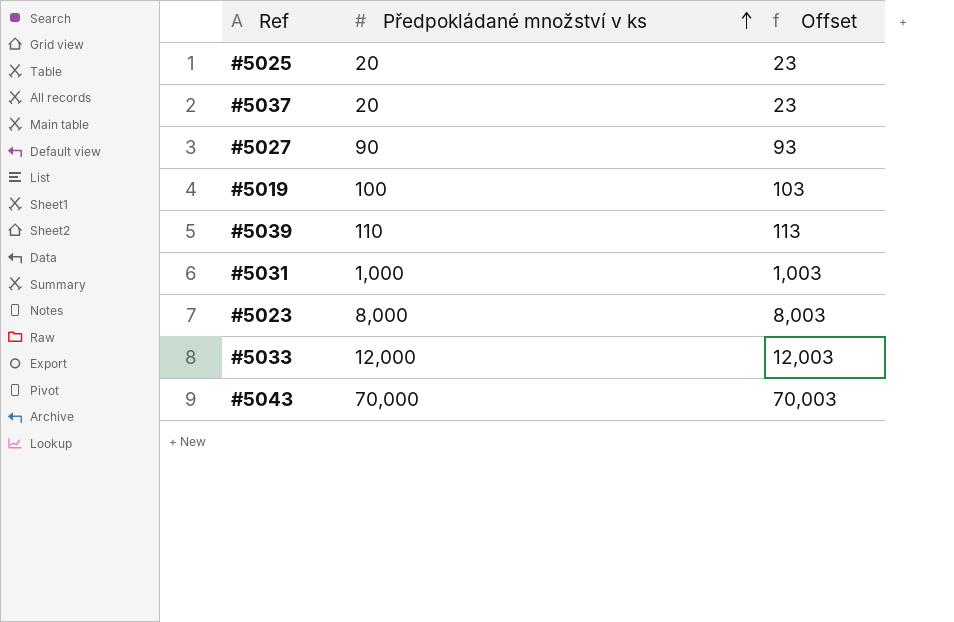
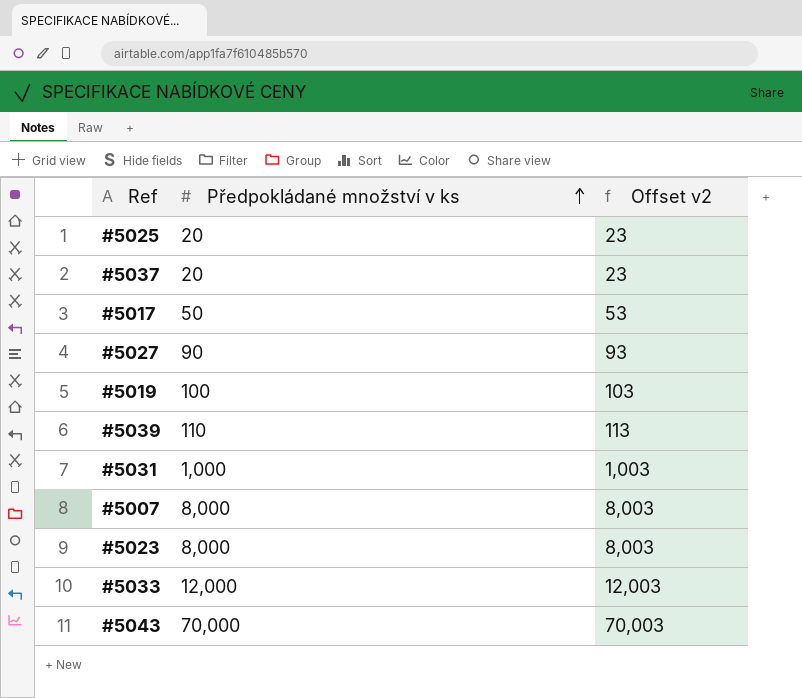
column name: Offset -> Offset v2
row #5017: none -> 50 | 53
row #5007: none -> 8,000 | 8,003

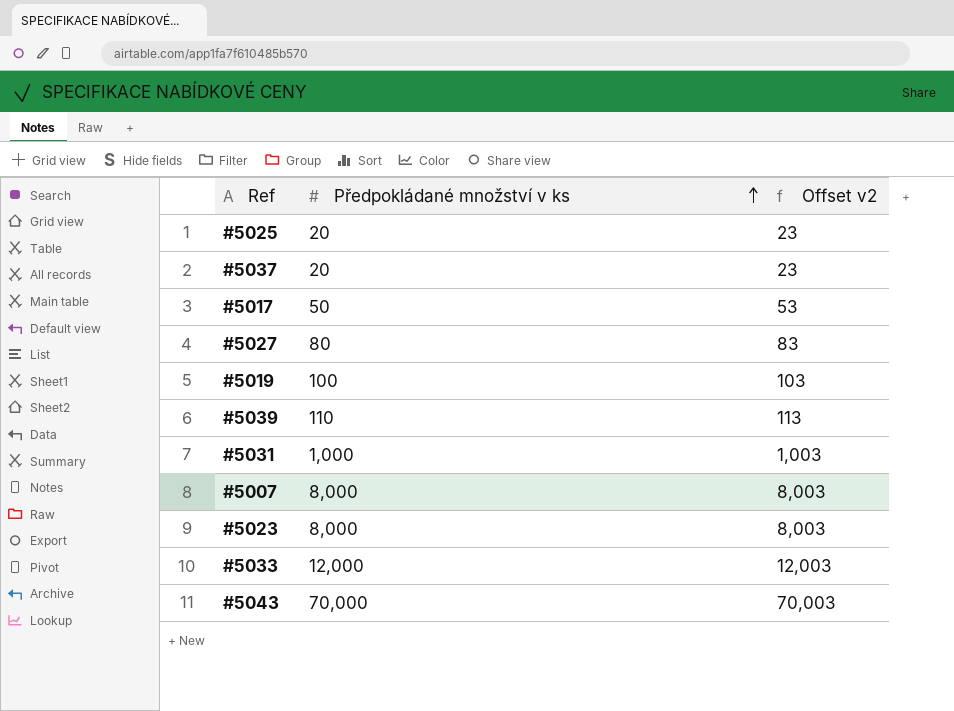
#5027 | Předpokládané množství v ks: 90 -> 80
#5027 | Offset v2: 93 -> 83

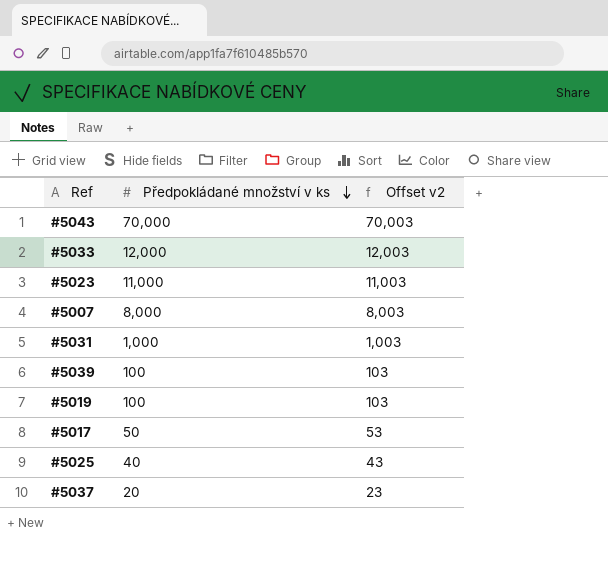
row order: Předpokládané množství v ks ascending -> Předpokládané množství v ks descending
row #5027: 80 | 83 -> none
#5023 | Předpokládané množství v ks: 8,000 -> 11,000
#5023 | Offset v2: 8,003 -> 11,003
#5039 | Předpokládané množství v ks: 110 -> 100
#5039 | Offset v2: 113 -> 103
#5025 | Předpokládané množství v ks: 20 -> 40
#5025 | Offset v2: 23 -> 43

